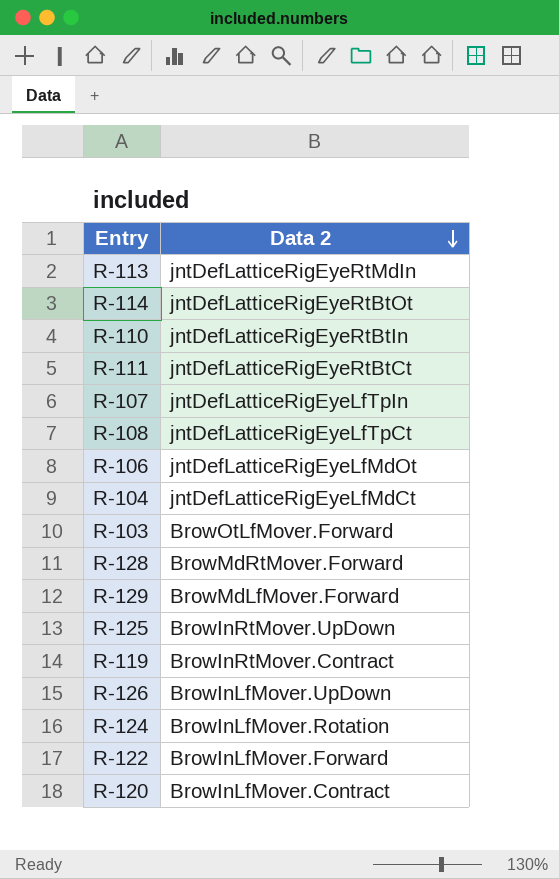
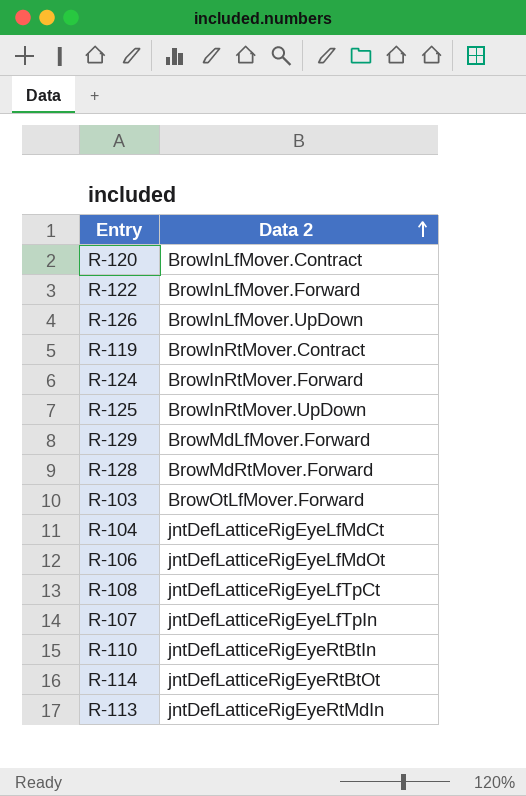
row order: Data 2 descending -> Data 2 ascending
row R-111: jntDefLatticeRigEyeRtBtCt -> none
R-124 | Data 2: BrowInLfMover.Rotation -> BrowInRtMover.Forward

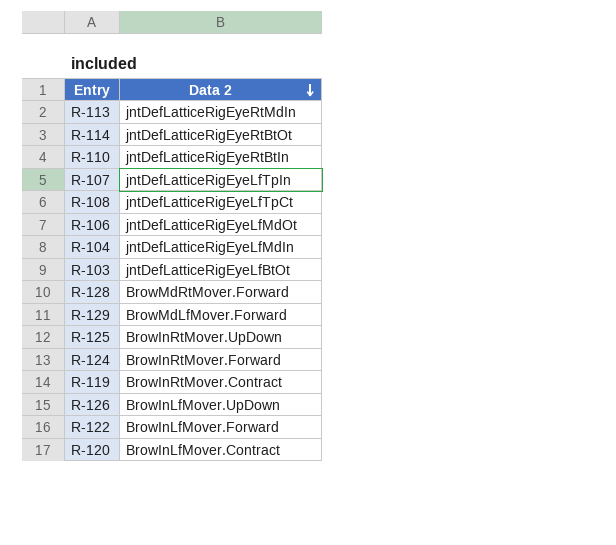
row order: Data 2 ascending -> Data 2 descending
R-104 | Data 2: jntDefLatticeRigEyeLfMdCt -> jntDefLatticeRigEyeLfMdIn
R-103 | Data 2: BrowOtLfMover.Forward -> jntDefLatticeRigEyeLfBtOt

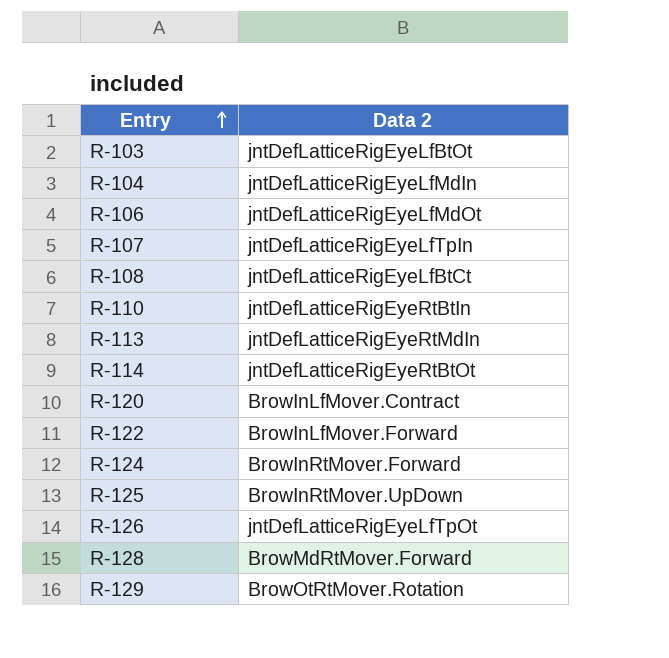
row order: Data 2 descending -> Entry ascending
row R-119: BrowInRtMover.Contract -> none
R-108 | Data 2: jntDefLatticeRigEyeLfTpCt -> jntDefLatticeRigEyeLfBtCt
R-126 | Data 2: BrowInLfMover.UpDown -> jntDefLatticeRigEyeLfTpOt
R-129 | Data 2: BrowMdLfMover.Forward -> BrowOtRtMover.Rotation

